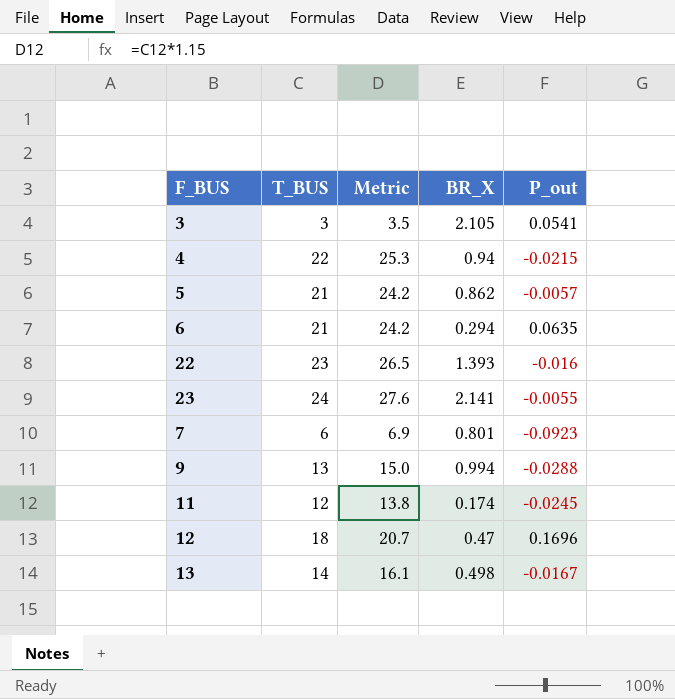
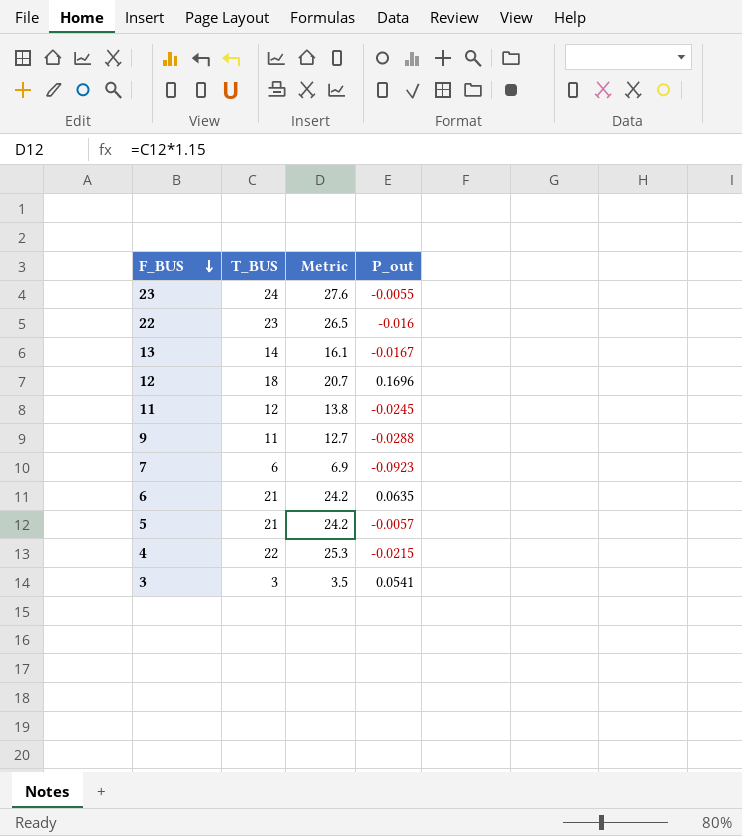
row order: none -> F_BUS descending
column BR_X | position: 4 -> none
9 | T_BUS: 13 -> 11
9 | Metric: 15.0 -> 12.7

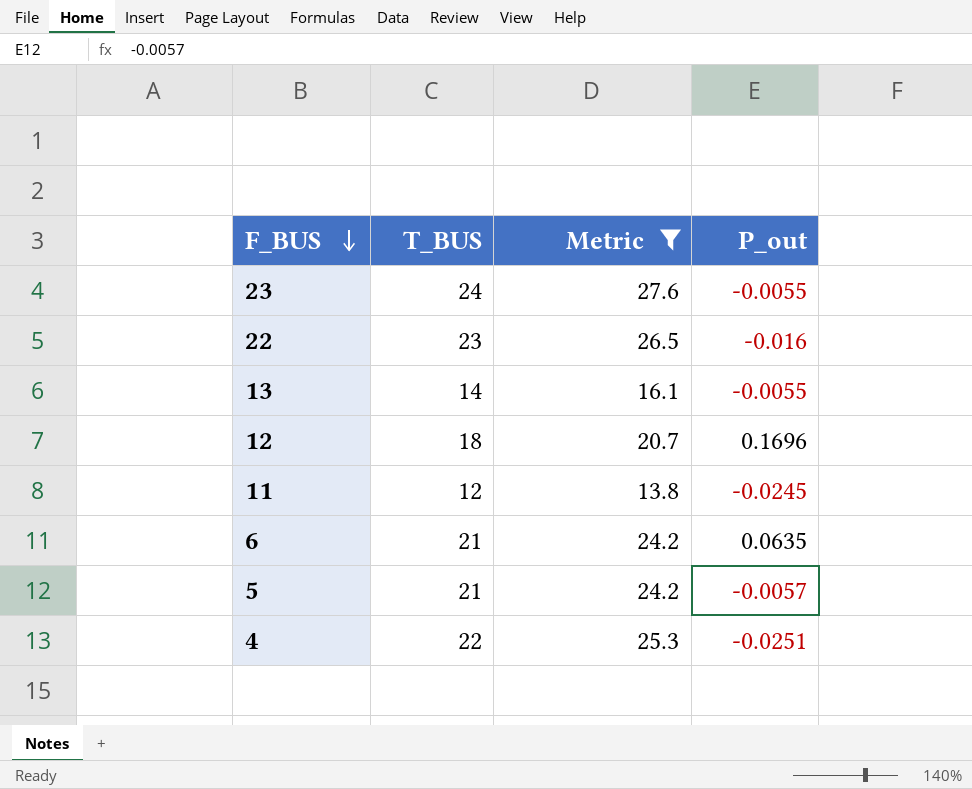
filter: none -> Metric >= 13.8
13 | P_out: -0.0167 -> -0.0055
4 | P_out: -0.0215 -> -0.0251

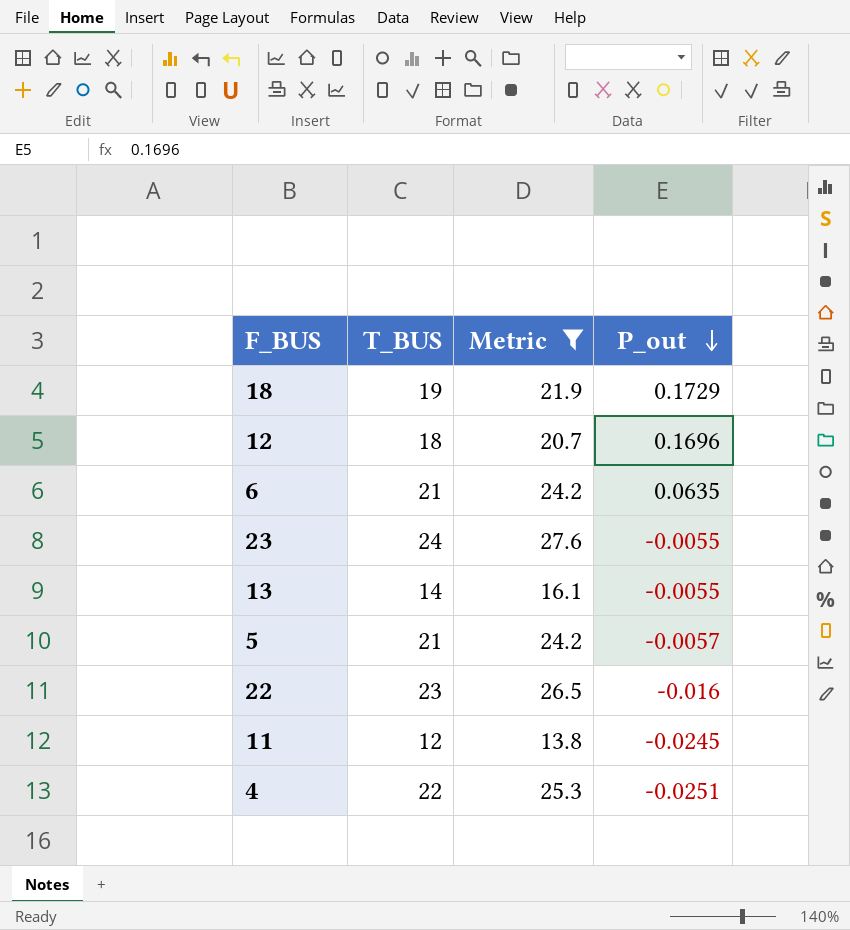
row order: F_BUS descending -> P_out descending
row 18: none -> 19 | 21.9 | 0.1729

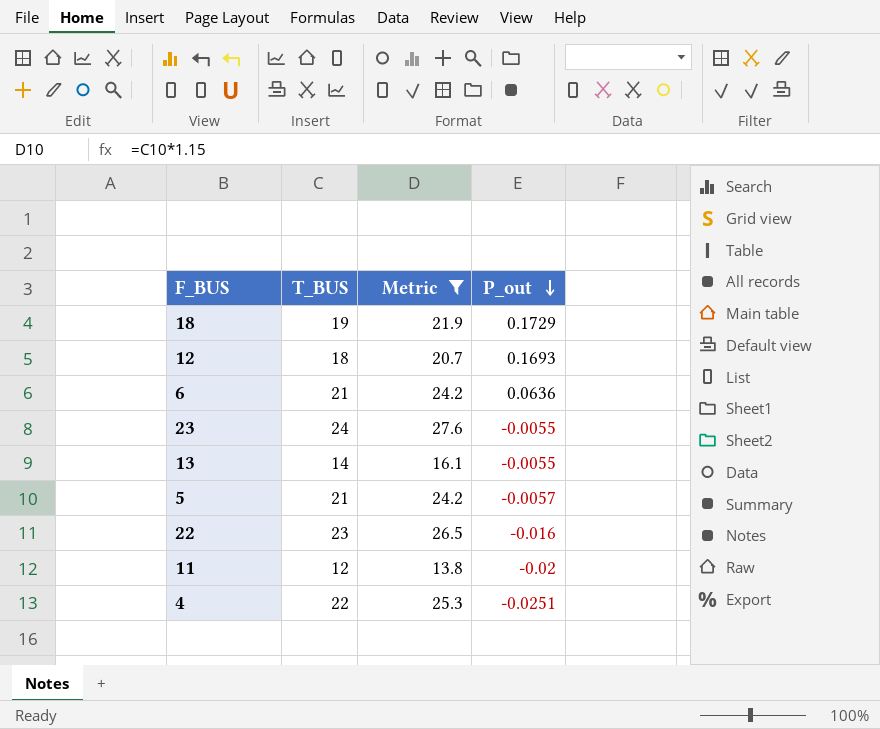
12 | P_out: 0.1696 -> 0.1693
6 | P_out: 0.0635 -> 0.0636
11 | P_out: -0.0245 -> -0.02

